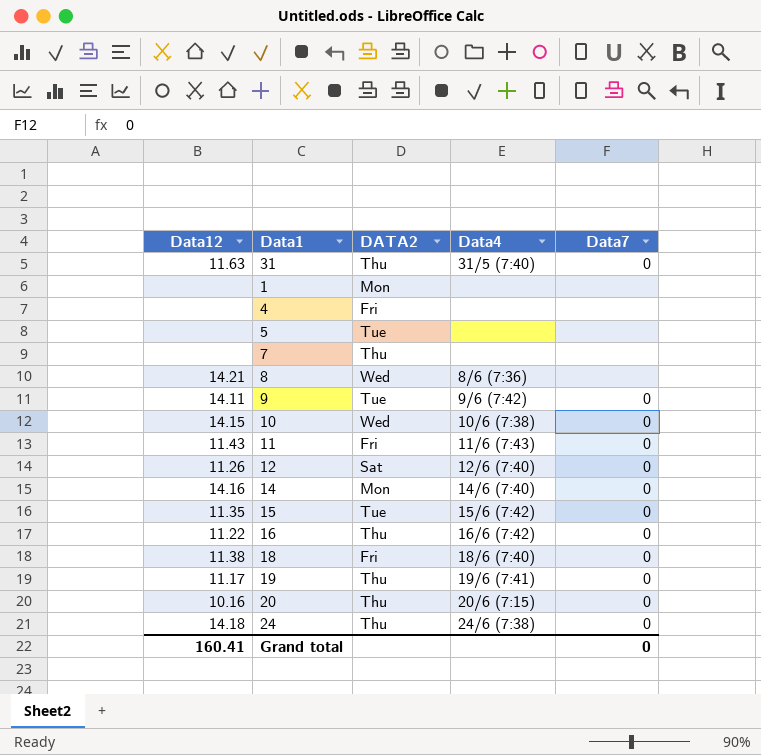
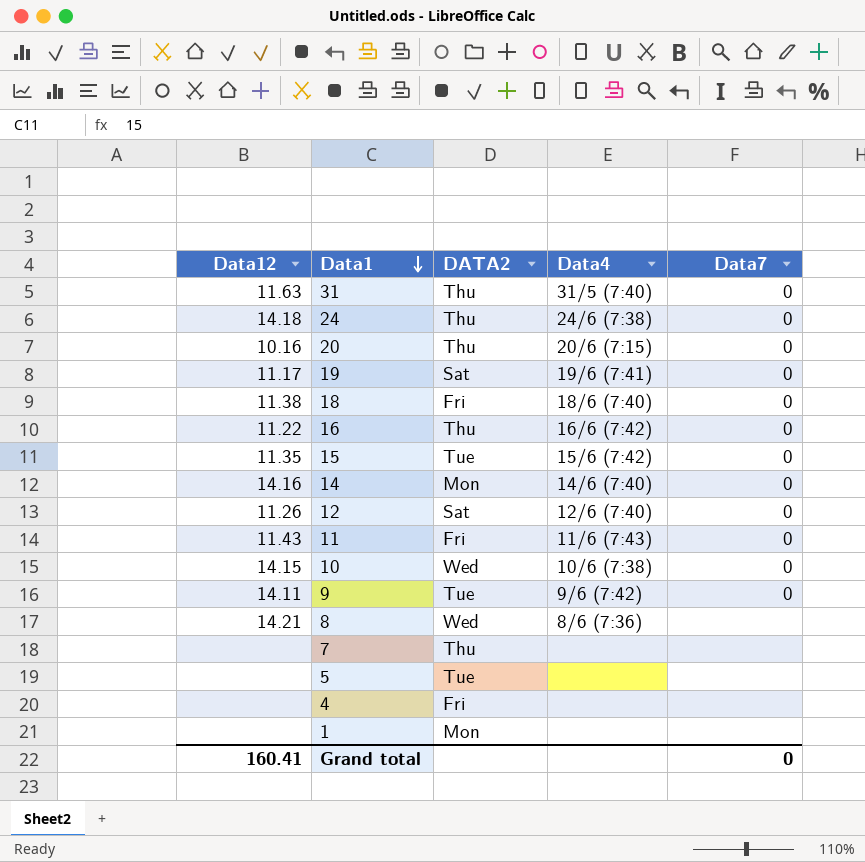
row order: none -> Data1 descending
19 | DATA2: Thu -> Sat

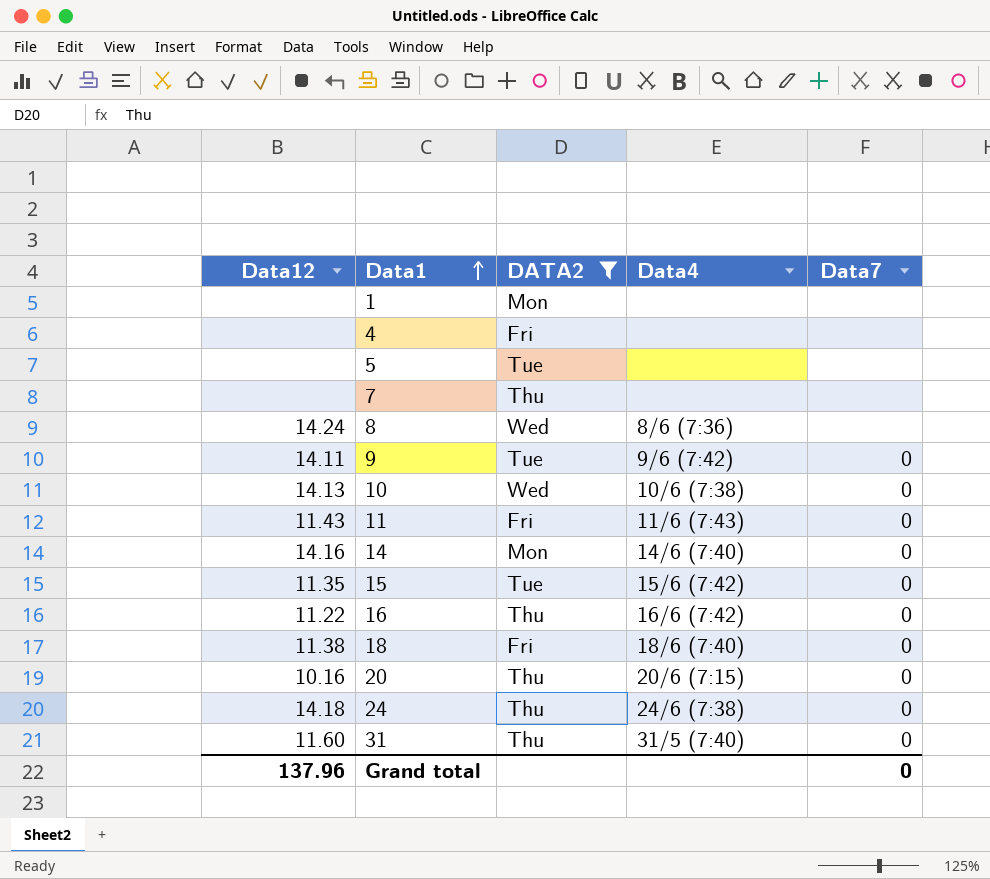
filter: none -> DATA2 != Sat
row order: Data1 descending -> Data1 ascending
8 | Data12: 14.21 -> 14.24
10 | Data12: 14.15 -> 14.13
31 | Data12: 11.63 -> 11.60
Grand total | Data12: 160.41 -> 137.96

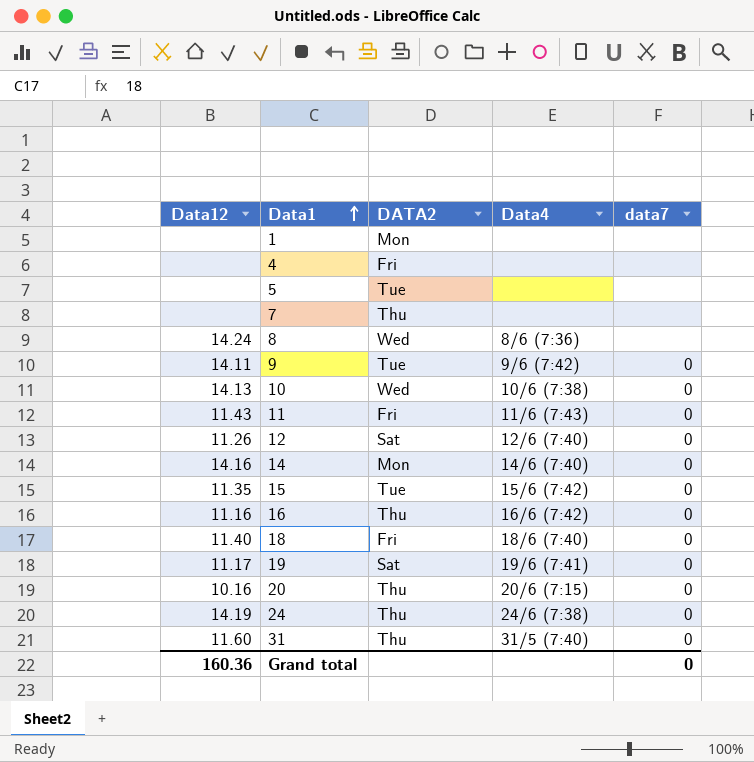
filter: DATA2 != Sat -> none
column name: Data7 -> data7
16 | Data12: 11.22 -> 11.16
18 | Data12: 11.38 -> 11.40
24 | Data12: 14.18 -> 14.19
Grand total | Data12: 137.96 -> 160.36

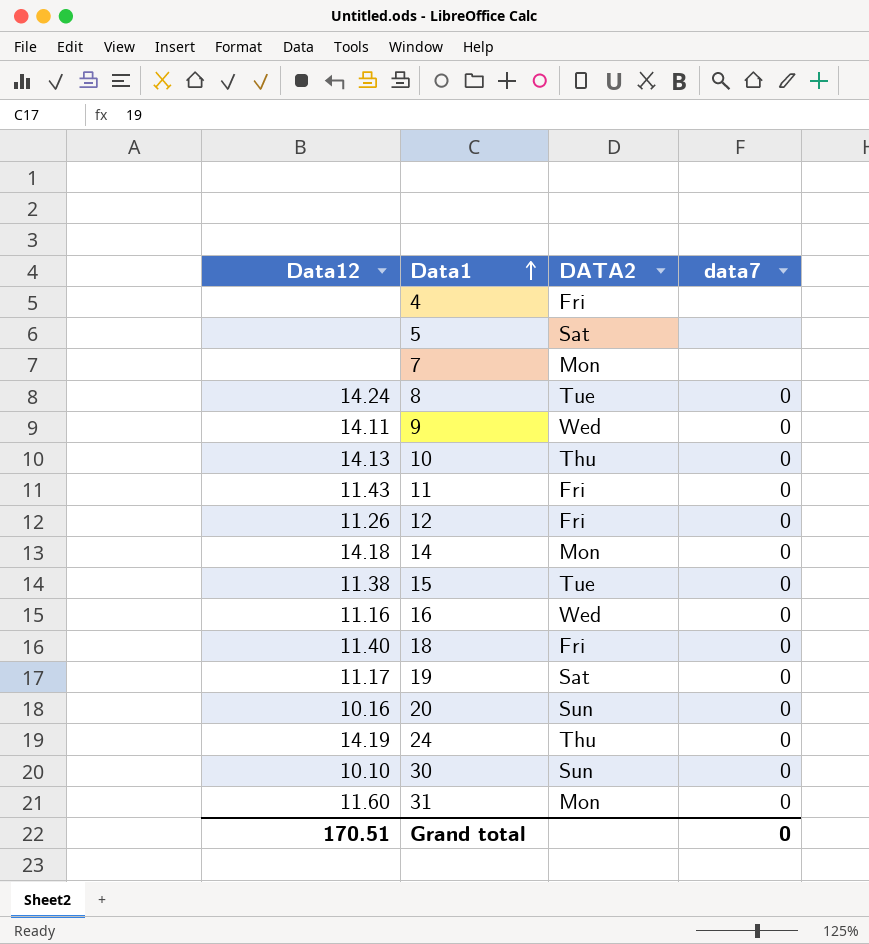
column Data4 | position: 4 -> none
row 1: none | Mon | none | none -> none
5 | DATA2: Tue -> Sat
7 | DATA2: Thu -> Mon
8 | DATA2: Wed -> Tue
8 | data7: none -> 0
9 | DATA2: Tue -> Wed
10 | DATA2: Wed -> Thu
12 | DATA2: Sat -> Fri
14 | Data12: 14.16 -> 14.18
15 | Data12: 11.35 -> 11.38
16 | DATA2: Thu -> Wed
20 | DATA2: Thu -> Sun
row 30: none -> 10.10 | Sun | 0
31 | DATA2: Thu -> Mon
Grand total | Data12: 160.36 -> 170.51

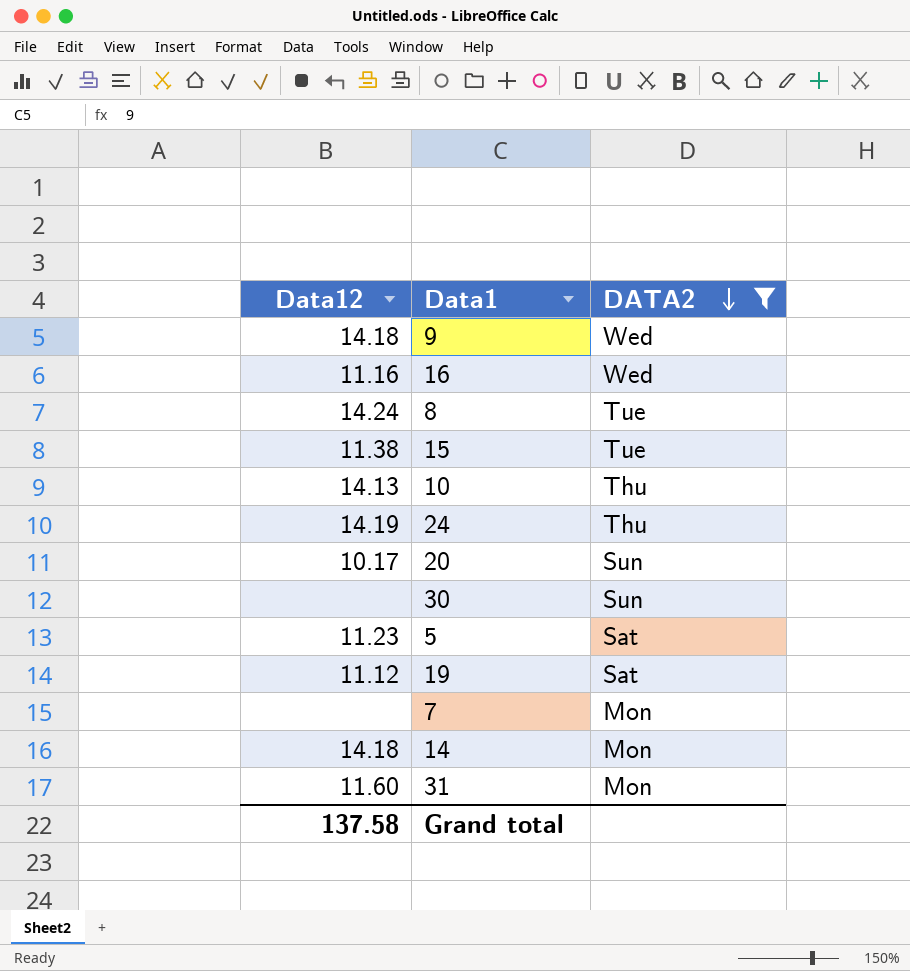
filter: none -> DATA2 != Fri
row order: Data1 ascending -> DATA2 descending
column data7 | position: 4 -> none
9 | Data12: 14.11 -> 14.18
20 | Data12: 10.16 -> 10.17
30 | Data12: 10.10 -> none
5 | Data12: none -> 11.23
19 | Data12: 11.17 -> 11.12
Grand total | Data12: 170.51 -> 137.58

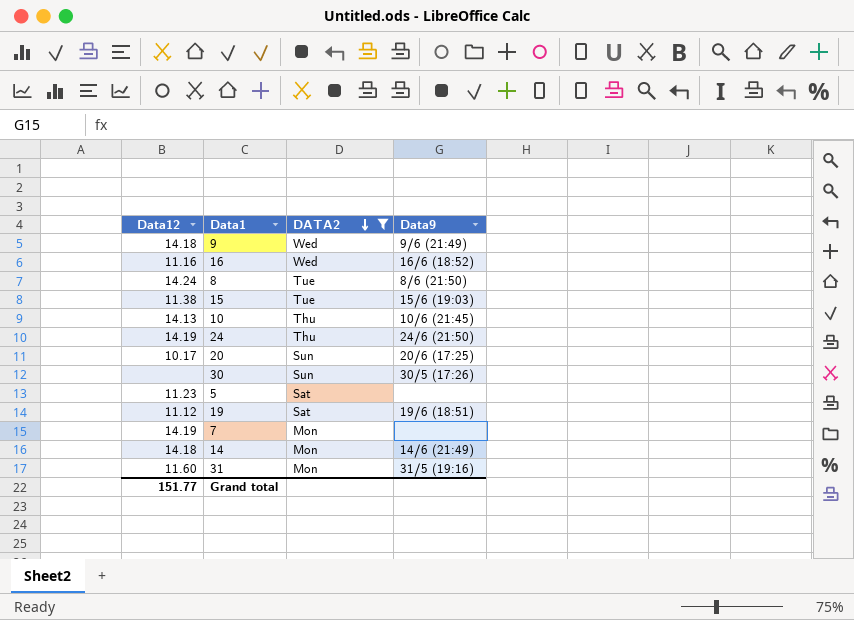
column Data9 | position: none -> 4
7 | Data12: none -> 14.19
Grand total | Data12: 137.58 -> 151.77

